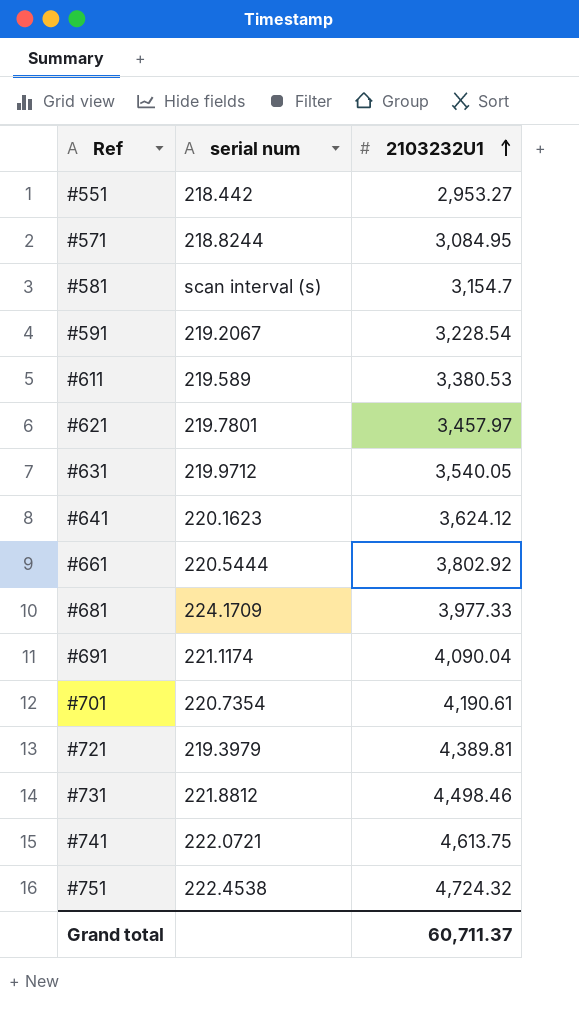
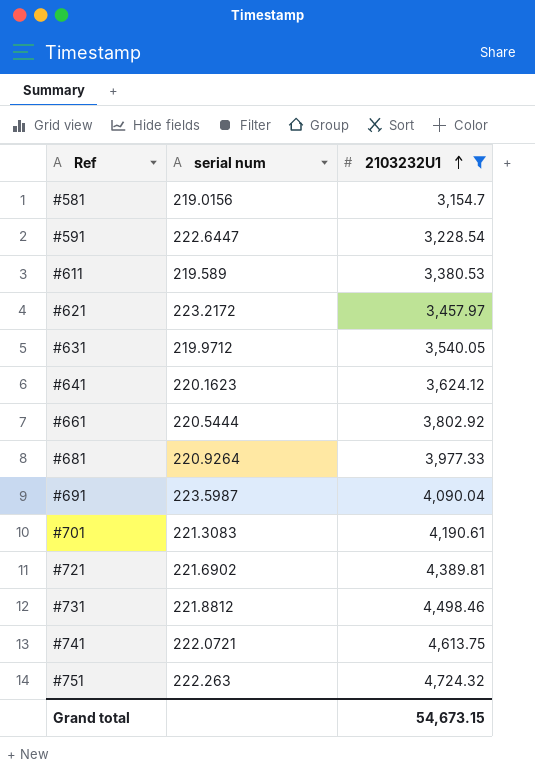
filter: none -> 2103232U1 >= 3,154.7
#581 | serial num: scan interval (s) -> 219.0156
#591 | serial num: 219.2067 -> 222.6447
#621 | serial num: 219.7801 -> 223.2172
#681 | serial num: 224.1709 -> 220.9264
#691 | serial num: 221.1174 -> 223.5987
#701 | serial num: 220.7354 -> 221.3083
#721 | serial num: 219.3979 -> 221.6902
#751 | serial num: 222.4538 -> 222.263
Grand total | 2103232U1: 60,711.37 -> 54,673.15

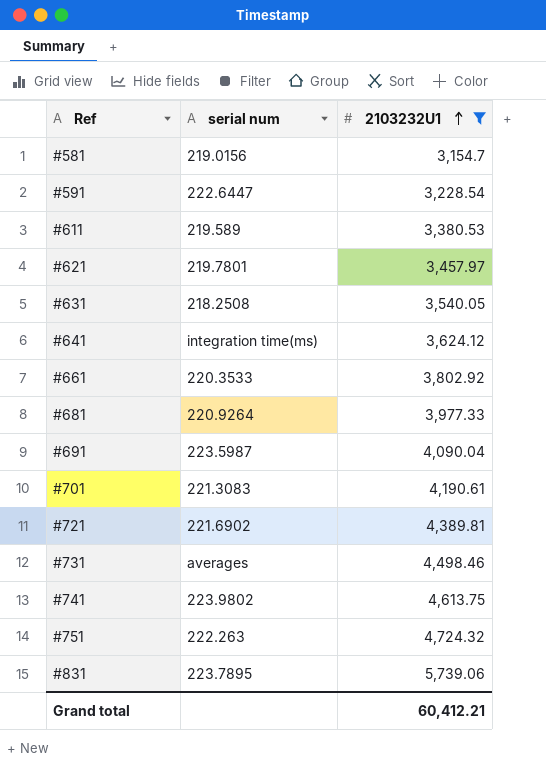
#621 | serial num: 223.2172 -> 219.7801
#631 | serial num: 219.9712 -> 218.2508
#641 | serial num: 220.1623 -> integration time(ms)
#661 | serial num: 220.5444 -> 220.3533
#731 | serial num: 221.8812 -> averages
#741 | serial num: 222.0721 -> 223.9802
row #831: none -> 223.7895 | 5,739.06
Grand total | 2103232U1: 54,673.15 -> 60,412.21

